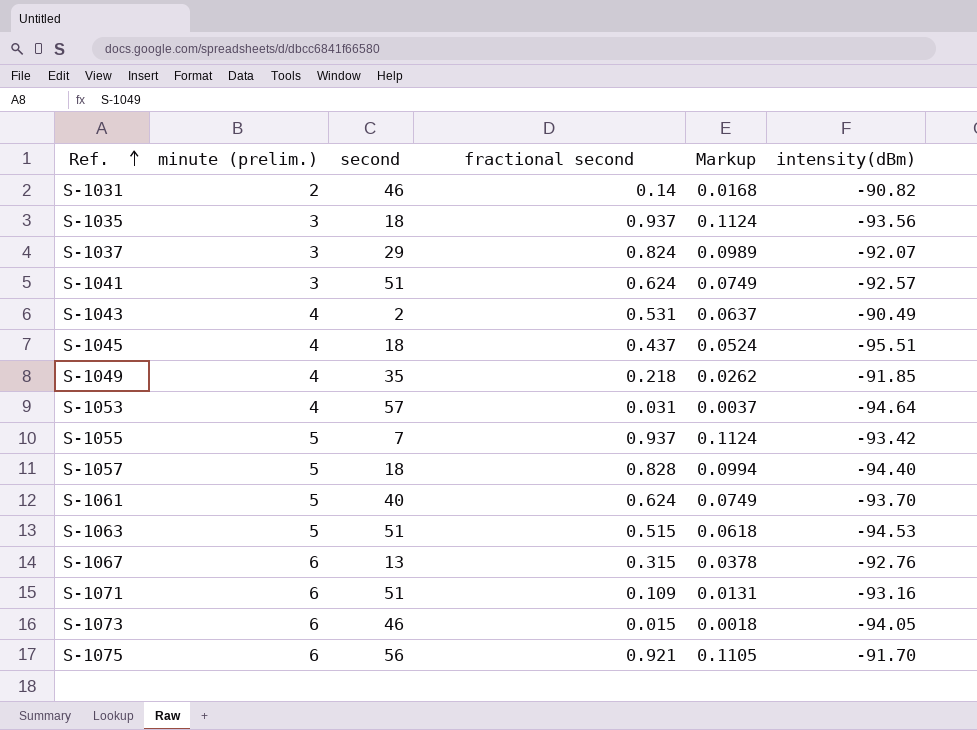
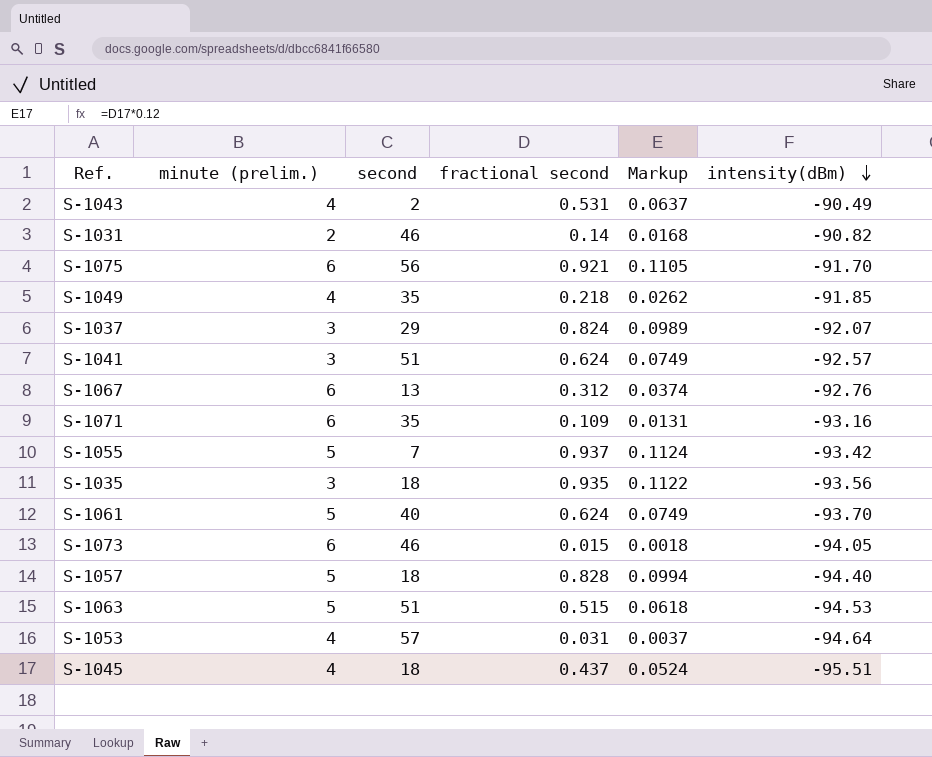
row order: Ref. ascending -> intensity(dBm) descending
S-1067 | fractional second: 0.315 -> 0.312
S-1067 | Markup: 0.0378 -> 0.0374
S-1071 | second: 51 -> 35
S-1035 | fractional second: 0.937 -> 0.935
S-1035 | Markup: 0.1124 -> 0.1122

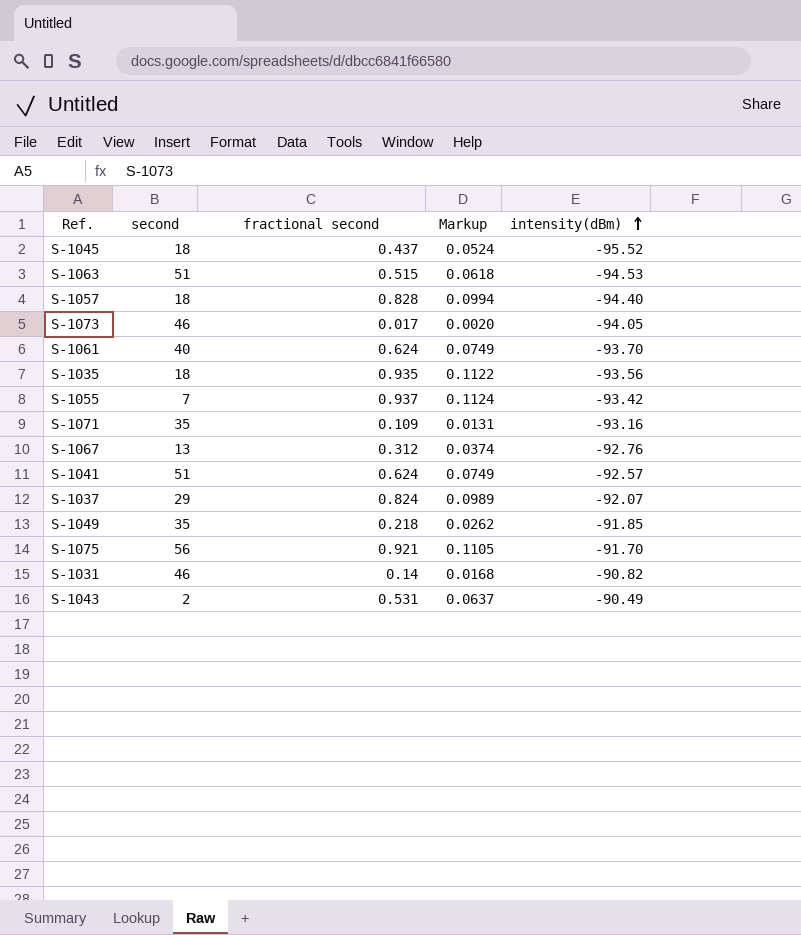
row order: intensity(dBm) descending -> intensity(dBm) ascending
column minute (prelim.) | position: 2 -> none
row S-1053: 4 | 57 | 0.031 | 0.0037 | -94.64 -> none
S-1045 | intensity(dBm): -95.51 -> -95.52
S-1073 | fractional second: 0.015 -> 0.017
S-1073 | Markup: 0.0018 -> 0.0020

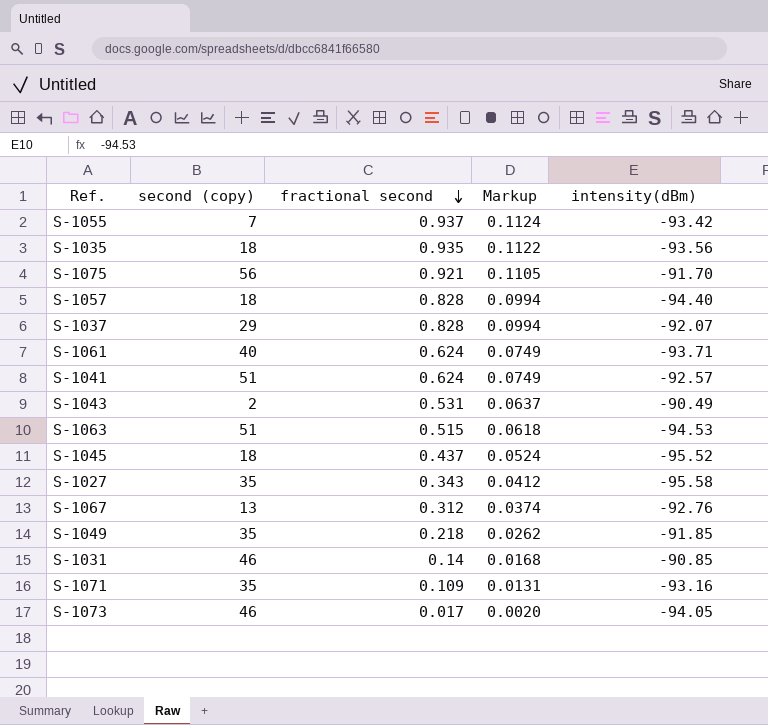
row order: intensity(dBm) ascending -> fractional second descending
column name: second -> second (copy)
S-1037 | fractional second: 0.824 -> 0.828
S-1037 | Markup: 0.0989 -> 0.0994
S-1061 | intensity(dBm): -93.70 -> -93.71
row S-1027: none -> 35 | 0.343 | 0.0412 | -95.58
S-1031 | intensity(dBm): -90.82 -> -90.85

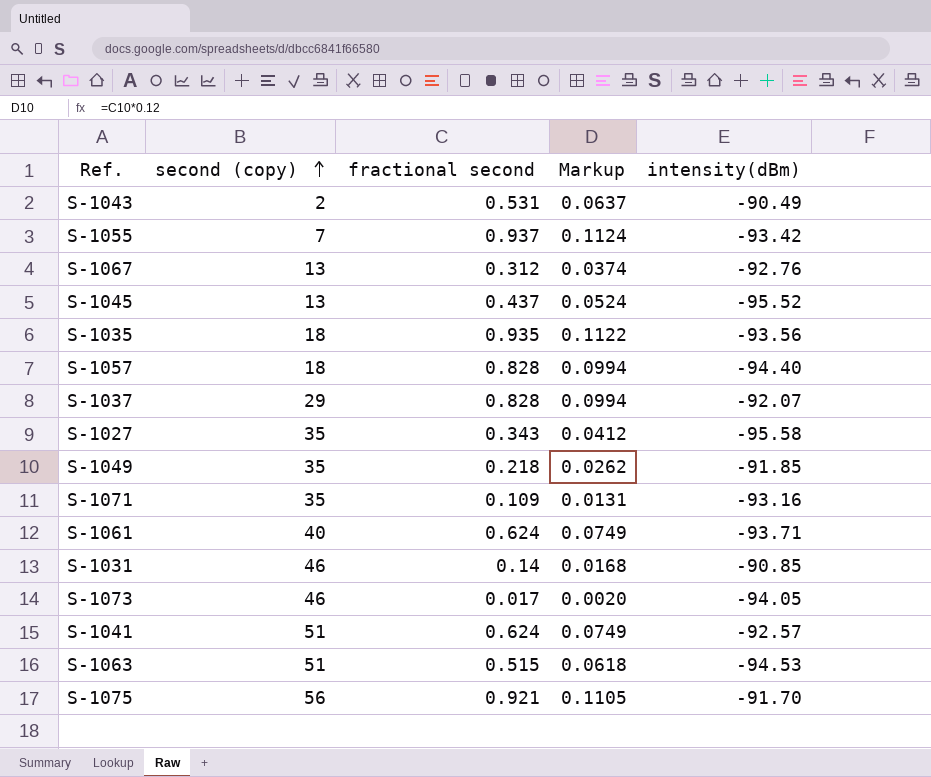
row order: fractional second descending -> second (copy) ascending
S-1045 | second (copy): 18 -> 13

